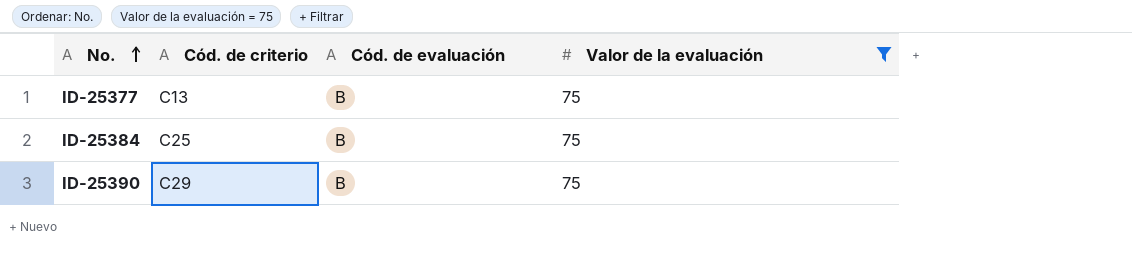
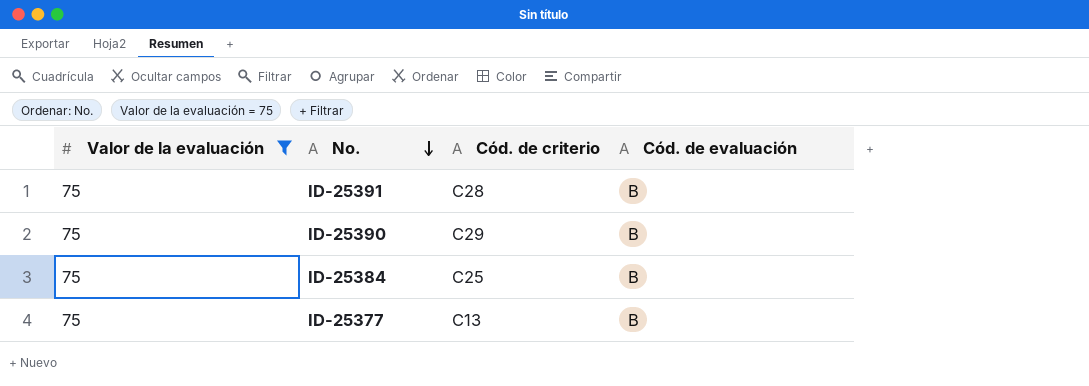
row order: No. ascending -> No. descending
column Valor de la evaluación | position: 4 -> 1
row ID-25391: none -> 75 | C28 | B

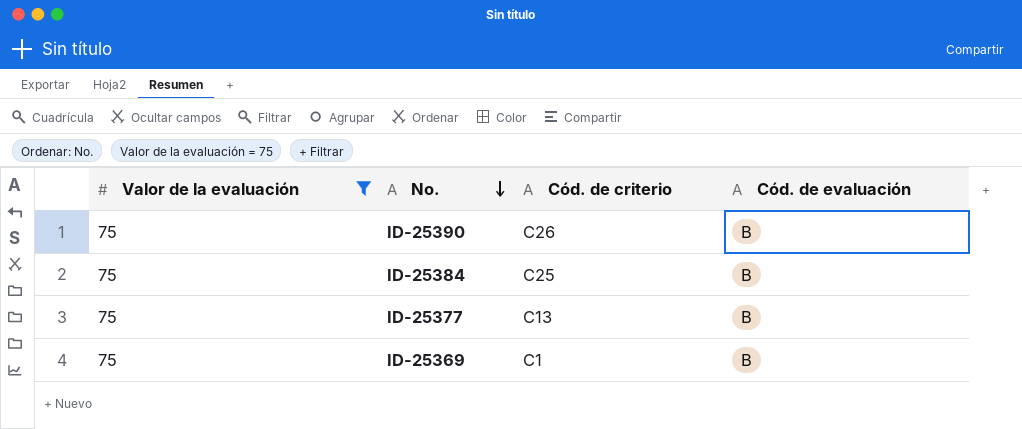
row ID-25391: 75 | C28 | B -> none
ID-25390 | Cód. de criterio: C29 -> C26
row ID-25369: none -> 75 | C1 | B

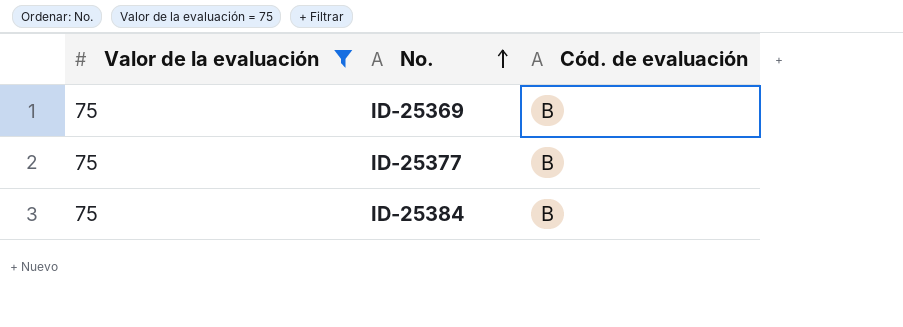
row order: No. descending -> No. ascending
column Cód. de criterio | position: 3 -> none
row ID-25390: 75 | C26 | B -> none

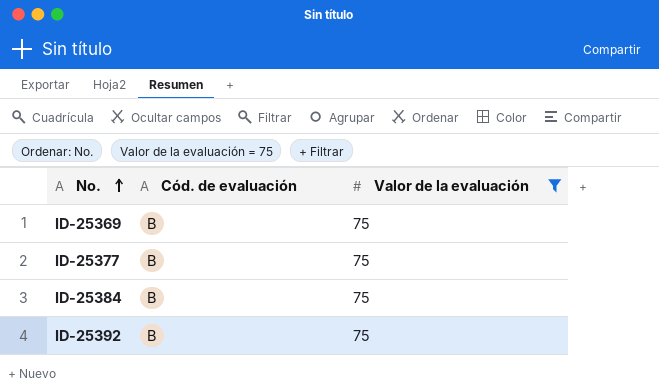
column Valor de la evaluación | position: 1 -> 3
row ID-25392: none -> B | 75

